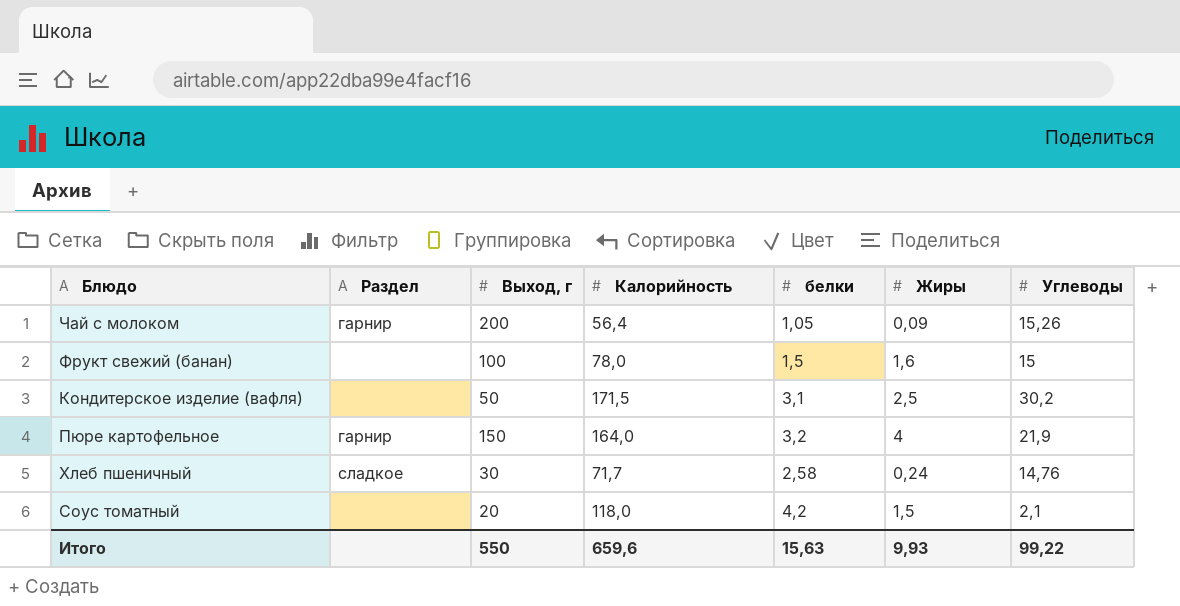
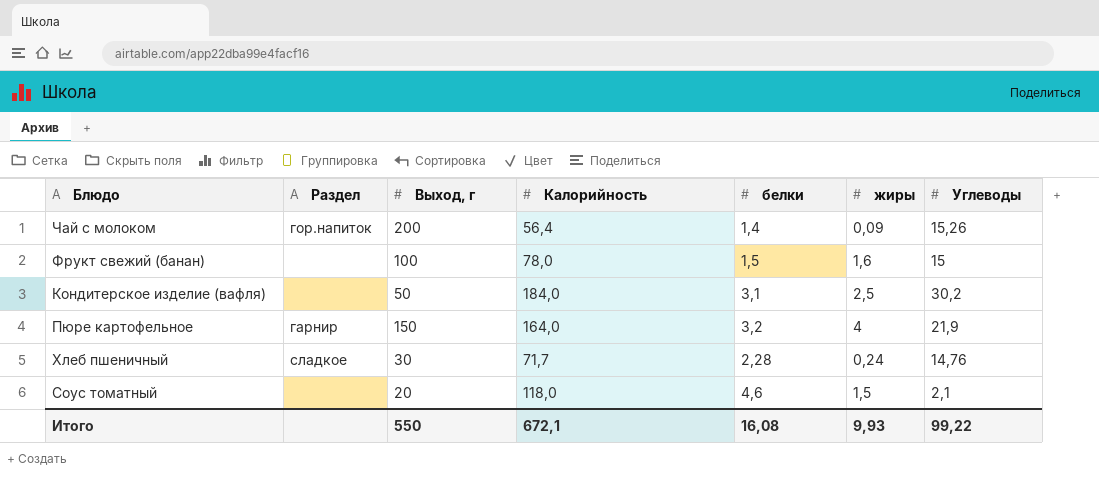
column name: Жиры -> жиры
Чай с молоком | Раздел: гарнир -> гор.напиток
Чай с молоком | белки: 1,05 -> 1,4
Кондитерское изделие (вафля) | Калорийность: 171,5 -> 184,0
Хлеб пшеничный | белки: 2,58 -> 2,28
Соус томатный | белки: 4,2 -> 4,6
Итого | Калорийность: 659,6 -> 672,1
Итого | белки: 15,63 -> 16,08

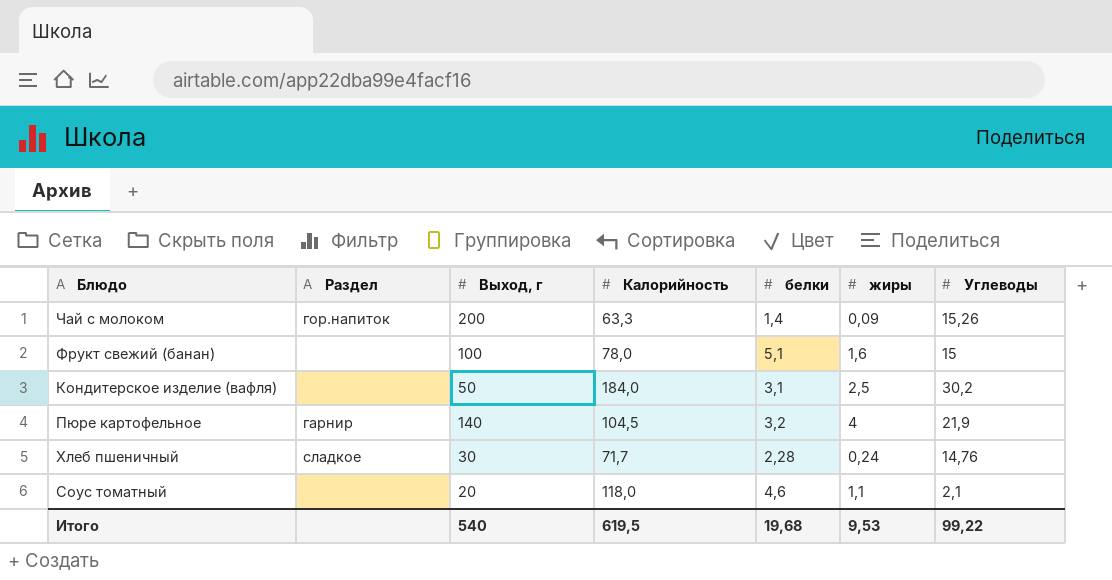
Чай с молоком | Калорийность: 56,4 -> 63,3
Фрукт свежий (банан) | белки: 1,5 -> 5,1
Пюре картофельное | Выход, г: 150 -> 140
Пюре картофельное | Калорийность: 164,0 -> 104,5
Соус томатный | жиры: 1,5 -> 1,1
Итого | Выход, г: 550 -> 540
Итого | Калорийность: 672,1 -> 619,5
Итого | белки: 16,08 -> 19,68
Итого | жиры: 9,93 -> 9,53

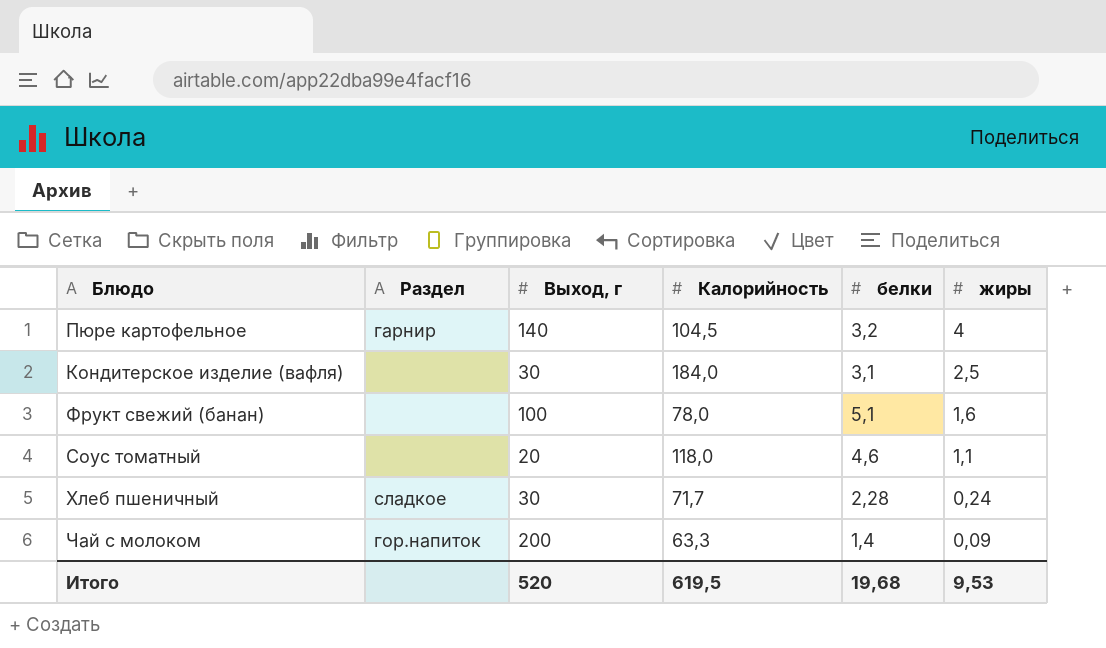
row order: none -> жиры descending
column Углеводы | position: 7 -> none
Кондитерское изделие (вафля) | Выход, г: 50 -> 30
Итого | Выход, г: 540 -> 520

